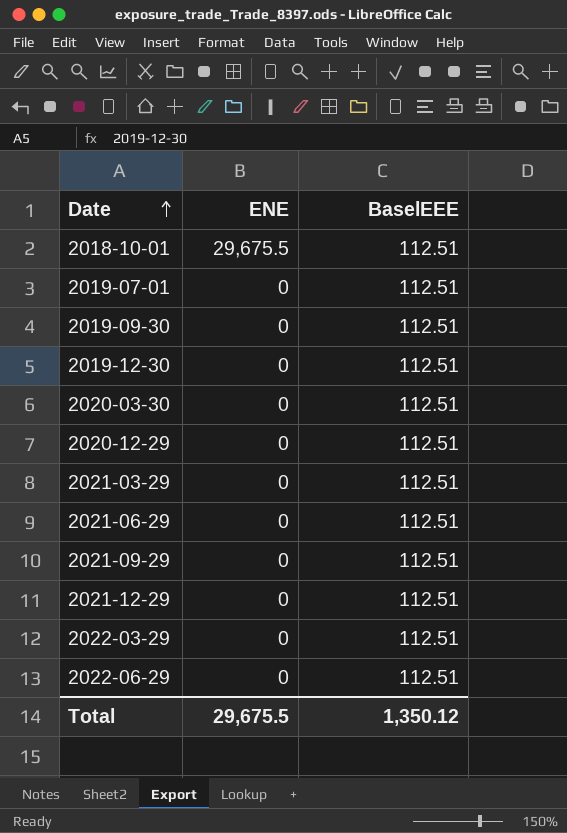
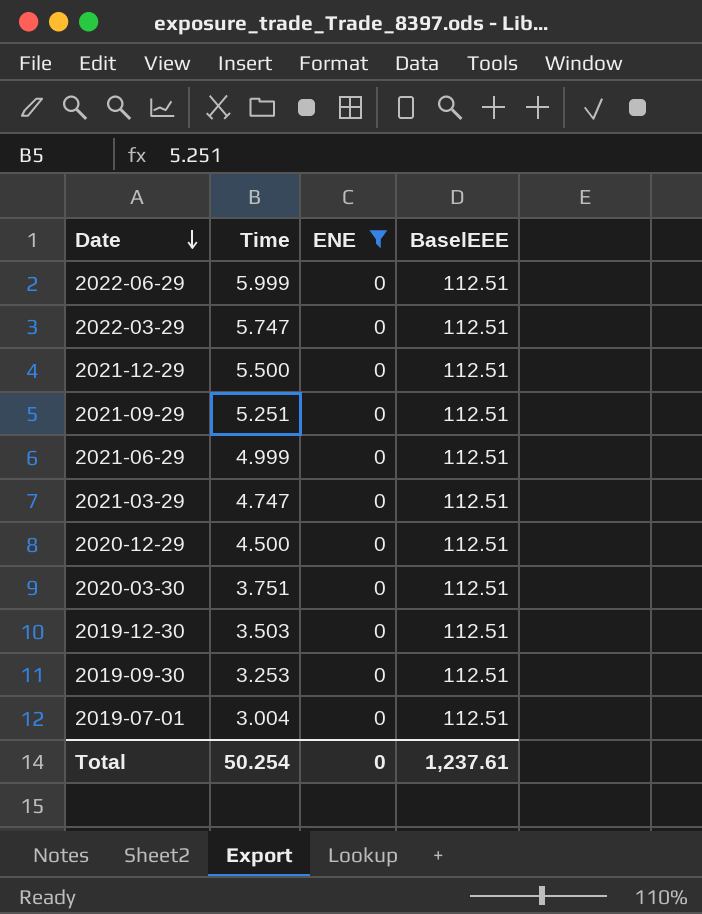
filter: none -> ENE = 0
row order: Date ascending -> Date descending
column Time | position: none -> 2
Total | ENE: 29,675.5 -> 0
Total | BaselEEE: 1,350.12 -> 1,237.61

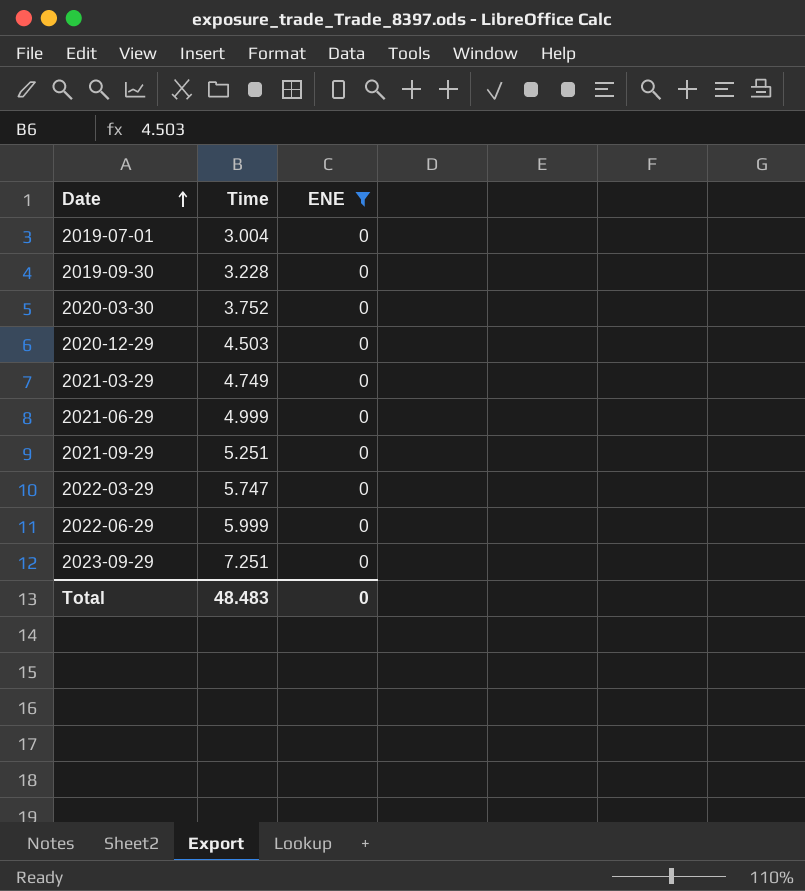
row order: Date descending -> Date ascending
column BaselEEE | position: 4 -> none
row 2021-12-29: 5.500 | 0 | 112.51 -> none
row 2019-12-30: 3.503 | 0 | 112.51 -> none
2019-09-30 | Time: 3.253 -> 3.228
2020-03-30 | Time: 3.751 -> 3.752
2020-12-29 | Time: 4.500 -> 4.503
2021-03-29 | Time: 4.747 -> 4.749
row 2023-09-29: none -> 7.251 | 0
Total | Time: 50.254 -> 48.483

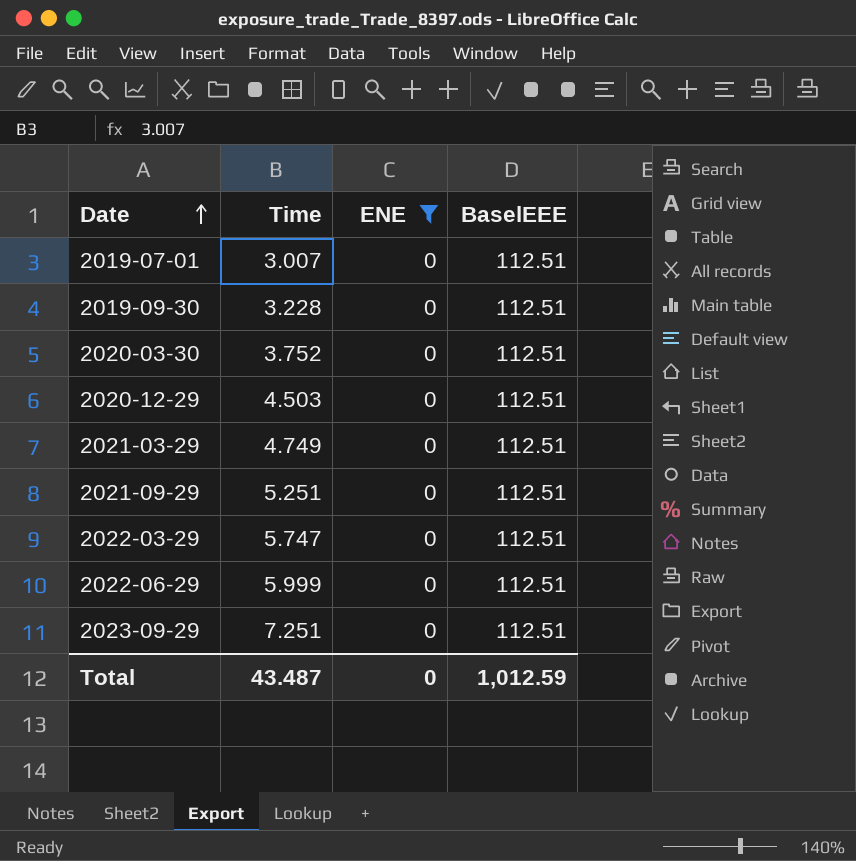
column BaselEEE | position: none -> 4
row 2021-06-29: 4.999 | 0 -> none
2019-07-01 | Time: 3.004 -> 3.007
Total | Time: 48.483 -> 43.487

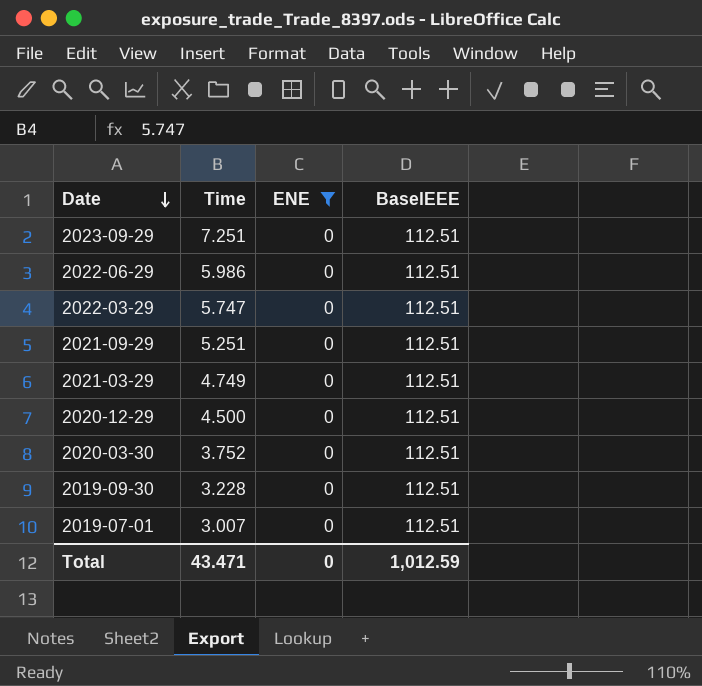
row order: Date ascending -> Date descending
2022-06-29 | Time: 5.999 -> 5.986
2020-12-29 | Time: 4.503 -> 4.500
Total | Time: 43.487 -> 43.471

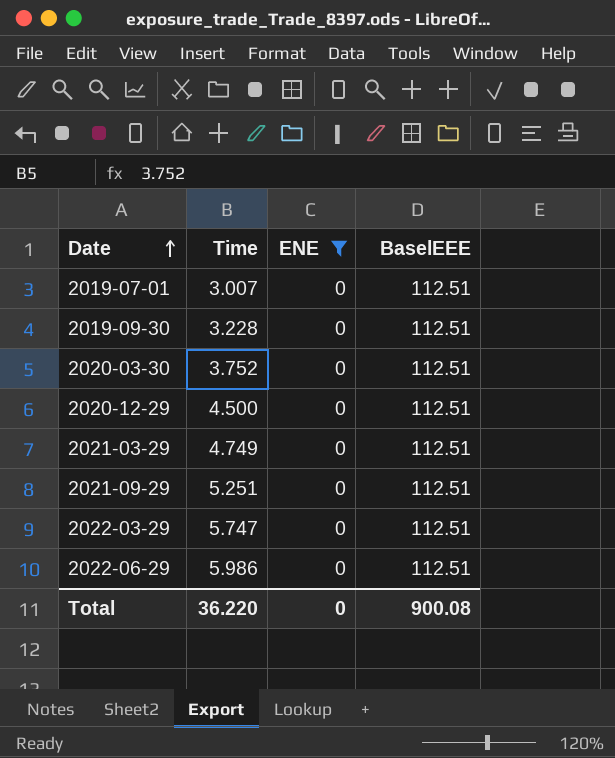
row order: Date descending -> Date ascending
row 2023-09-29: 7.251 | 0 | 112.51 -> none
Total | Time: 43.471 -> 36.220
Total | BaselEEE: 1,012.59 -> 900.08

